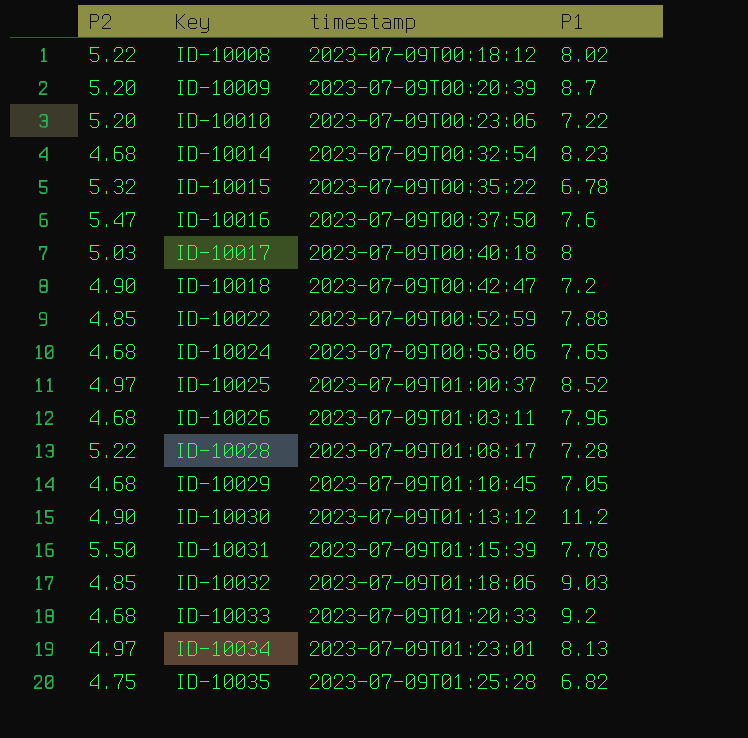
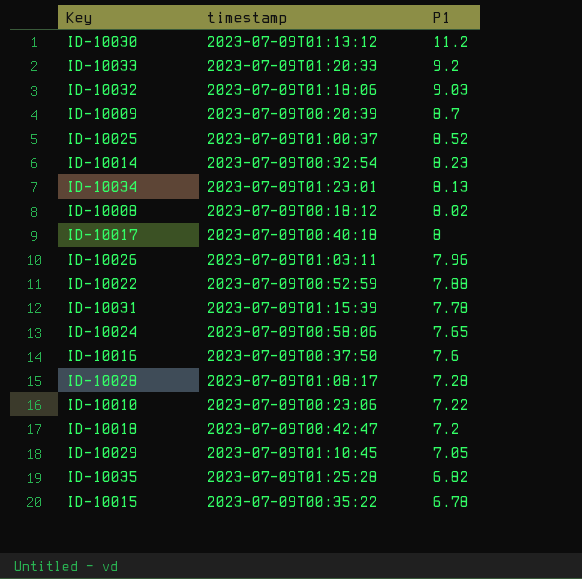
row order: Key ascending -> P1 descending
column P2 | position: 1 -> none

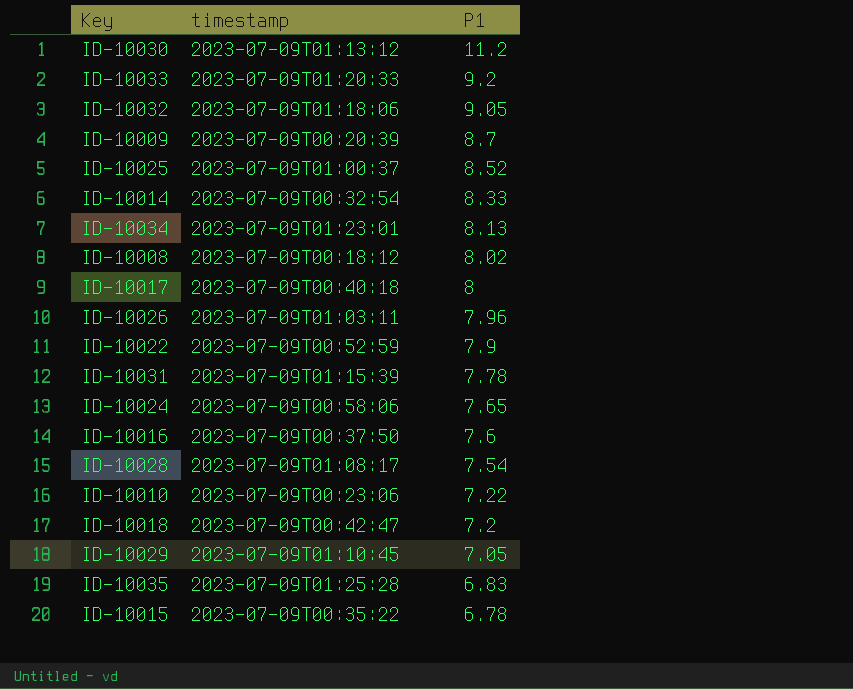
ID-10032 | P1: 9.03 -> 9.05
ID-10014 | P1: 8.23 -> 8.33
ID-10022 | P1: 7.88 -> 7.9
ID-10028 | P1: 7.28 -> 7.54
ID-10035 | P1: 6.82 -> 6.83

